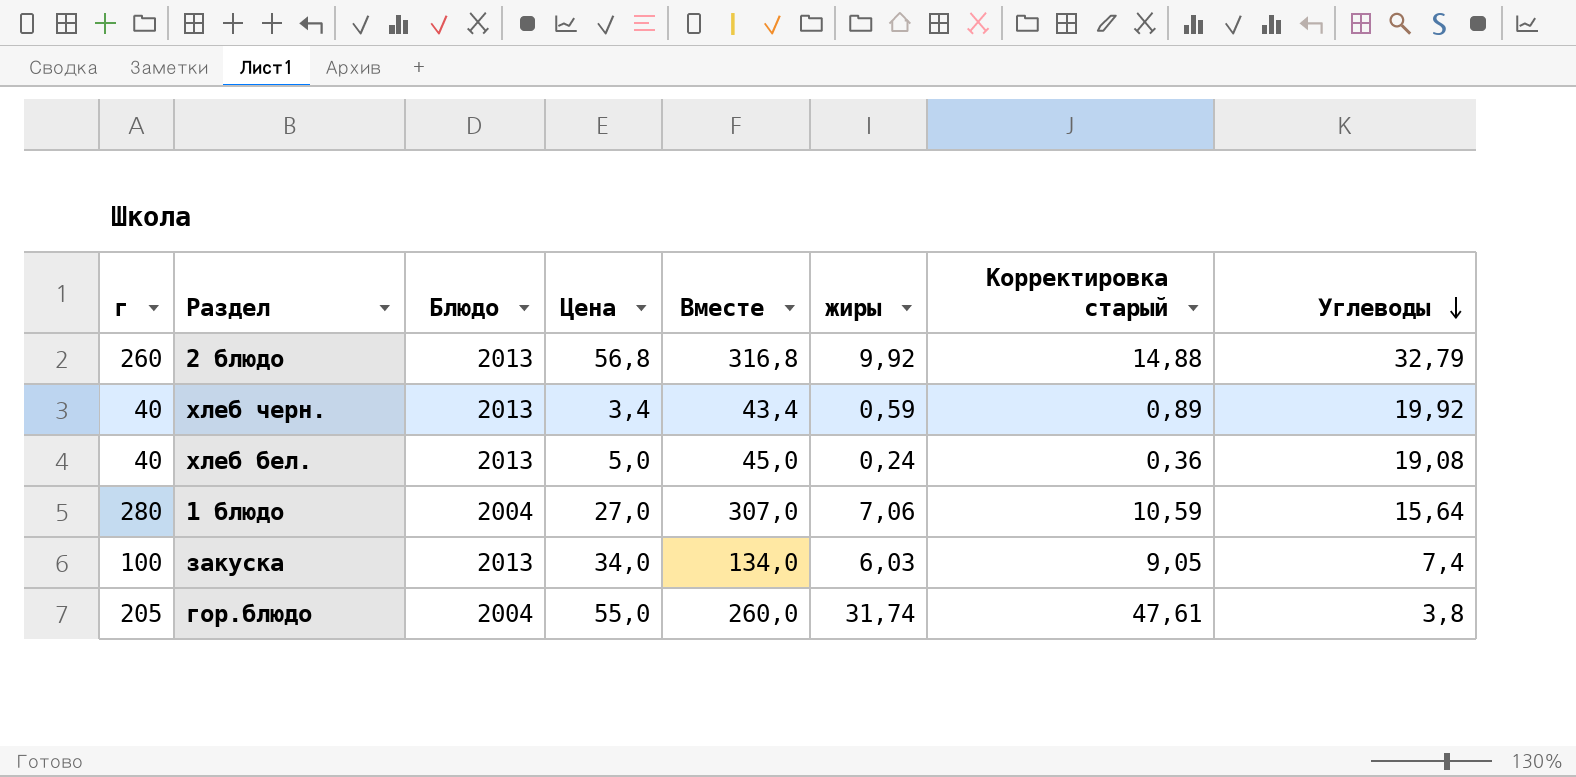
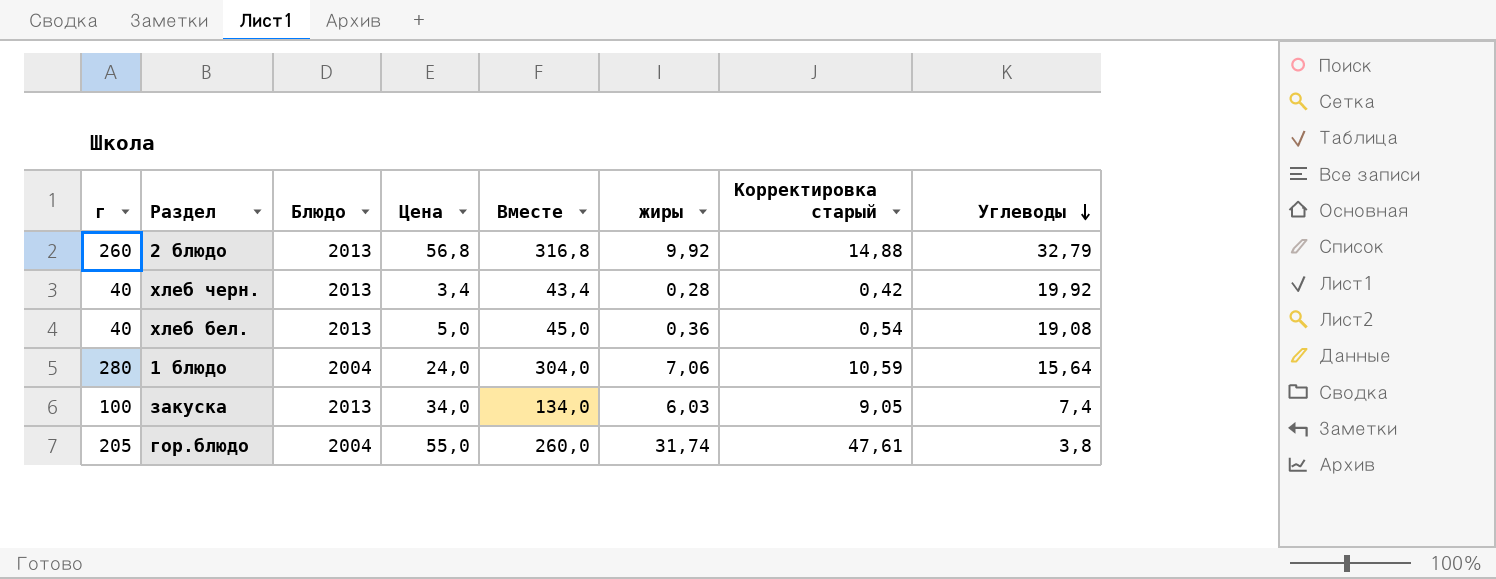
хлеб черн. | жиры: 0,59 -> 0,28
хлеб черн. | Корректировка старый: 0,89 -> 0,42
хлеб бел. | жиры: 0,24 -> 0,36
хлеб бел. | Корректировка старый: 0,36 -> 0,54
1 блюдо | Цена: 27,0 -> 24,0
1 блюдо | Вместе: 307,0 -> 304,0

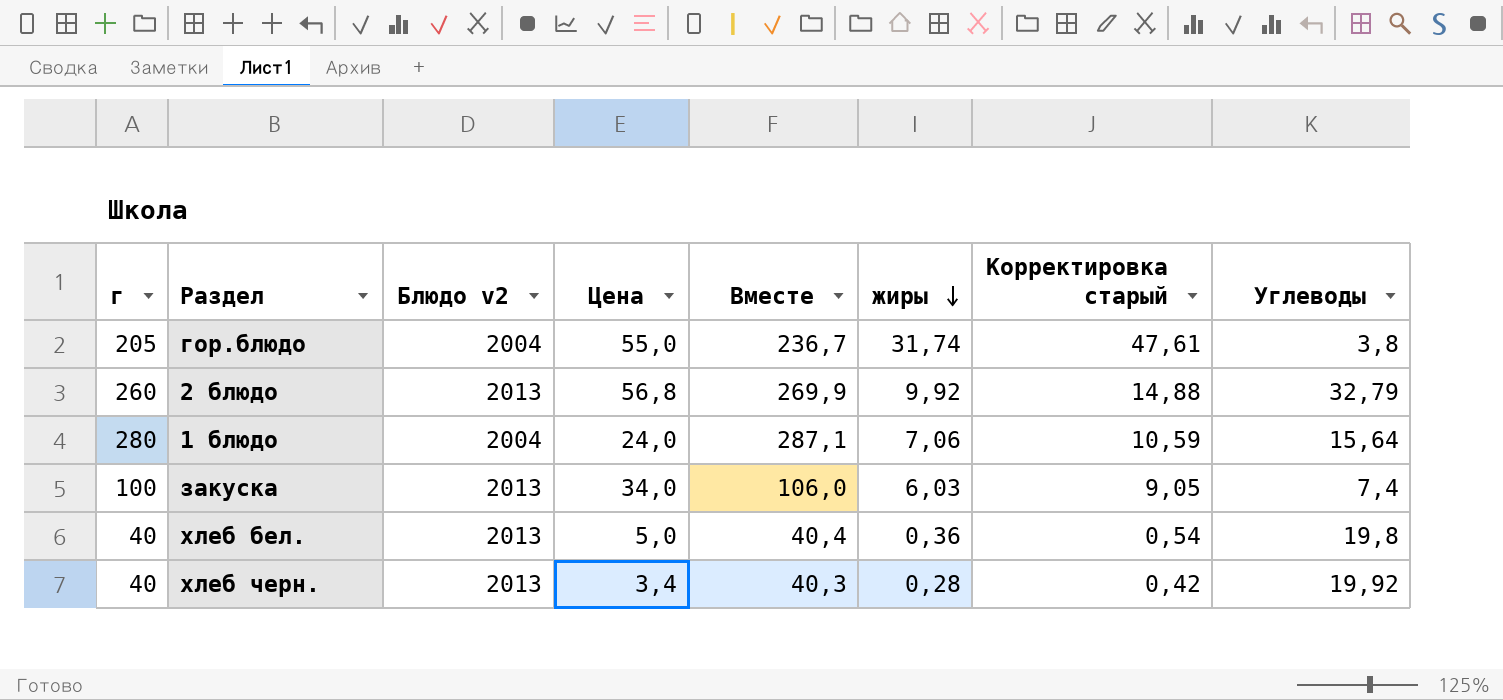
row order: Углеводы descending -> жиры descending
column name: Блюдо -> Блюдо v2
column Вместе | formula: [г] + [Цена] -> [г] + [жиры]
хлеб бел. | Углеводы: 19,08 -> 19,8

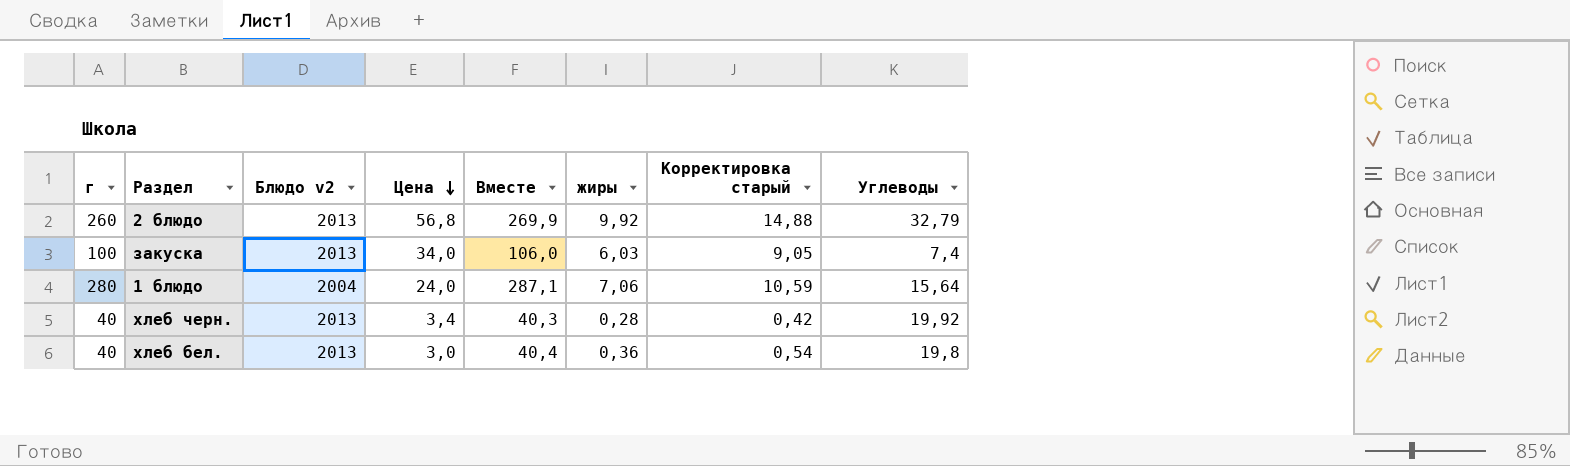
row order: жиры descending -> Цена descending
row гор.блюдо: 205 | 2004 | 55,0 | 236,7 | 31,74 | 47,61 | 3,8 -> none
хлеб бел. | Цена: 5,0 -> 3,0

